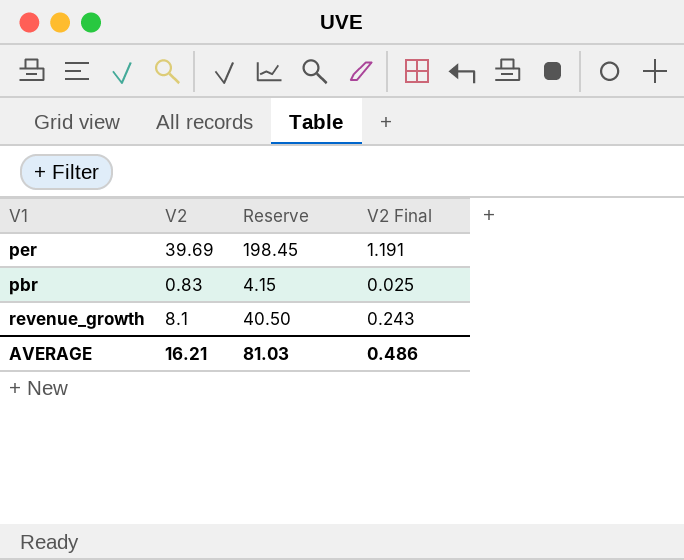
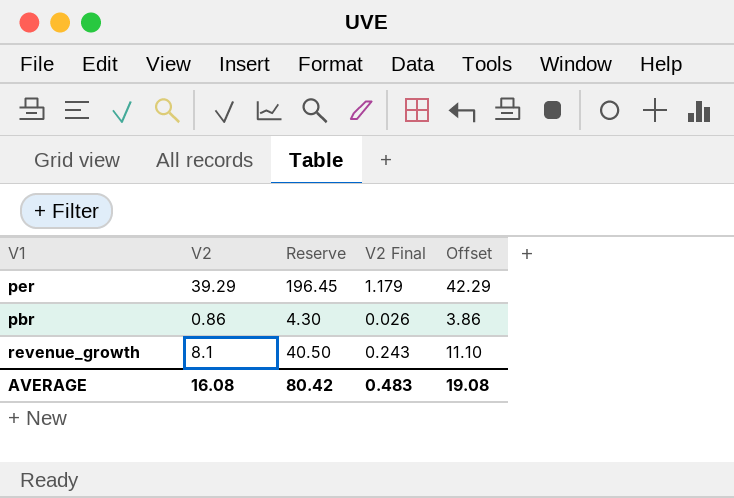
column Offset | formula: none -> [V2] + 3
per | V2: 39.69 -> 39.29
per | Reserve: 198.45 -> 196.45
per | V2 Final: 1.191 -> 1.179
pbr | V2: 0.83 -> 0.86
pbr | Reserve: 4.15 -> 4.30
pbr | V2 Final: 0.025 -> 0.026
AVERAGE | V2: 16.21 -> 16.08
AVERAGE | Reserve: 81.03 -> 80.42
AVERAGE | V2 Final: 0.486 -> 0.483

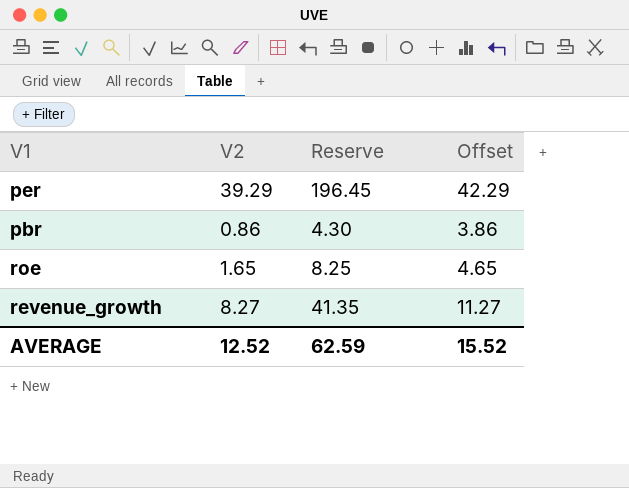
column V2 Final | formula: [V2] * 0.03 -> none
row roe: none -> 1.65 | 8.25 | 4.65
revenue_growth | V2: 8.1 -> 8.27
revenue_growth | Reserve: 40.50 -> 41.35
revenue_growth | Offset: 11.10 -> 11.27
AVERAGE | V2: 16.08 -> 12.52
AVERAGE | Reserve: 80.42 -> 62.59
AVERAGE | Offset: 19.08 -> 15.52

